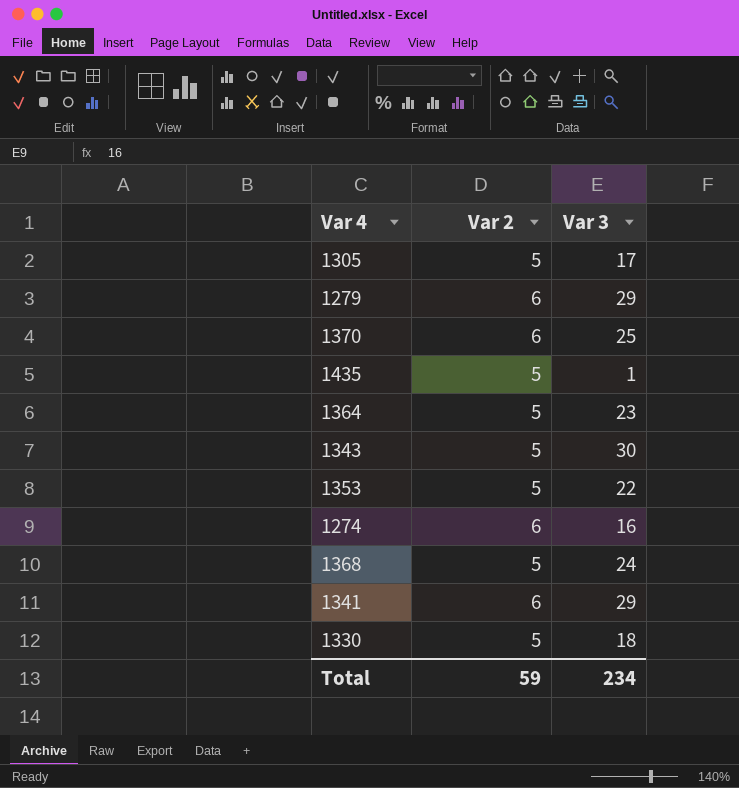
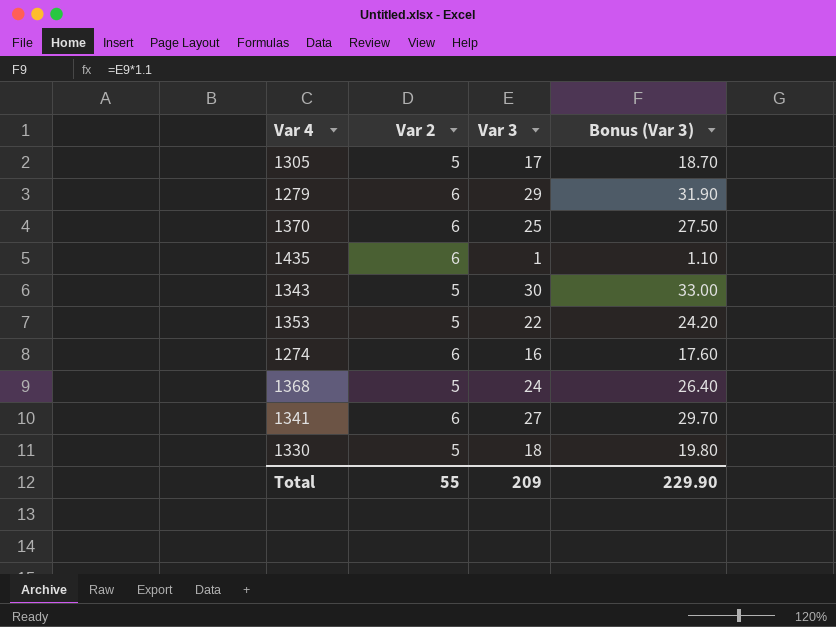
column Bonus (Var 3) | formula: none -> [Var 3] * 1.1
row 1364: 5 | 23 -> none
1435 | Var 2: 5 -> 6
1341 | Var 3: 29 -> 27
Total | Var 2: 59 -> 55
Total | Var 3: 234 -> 209

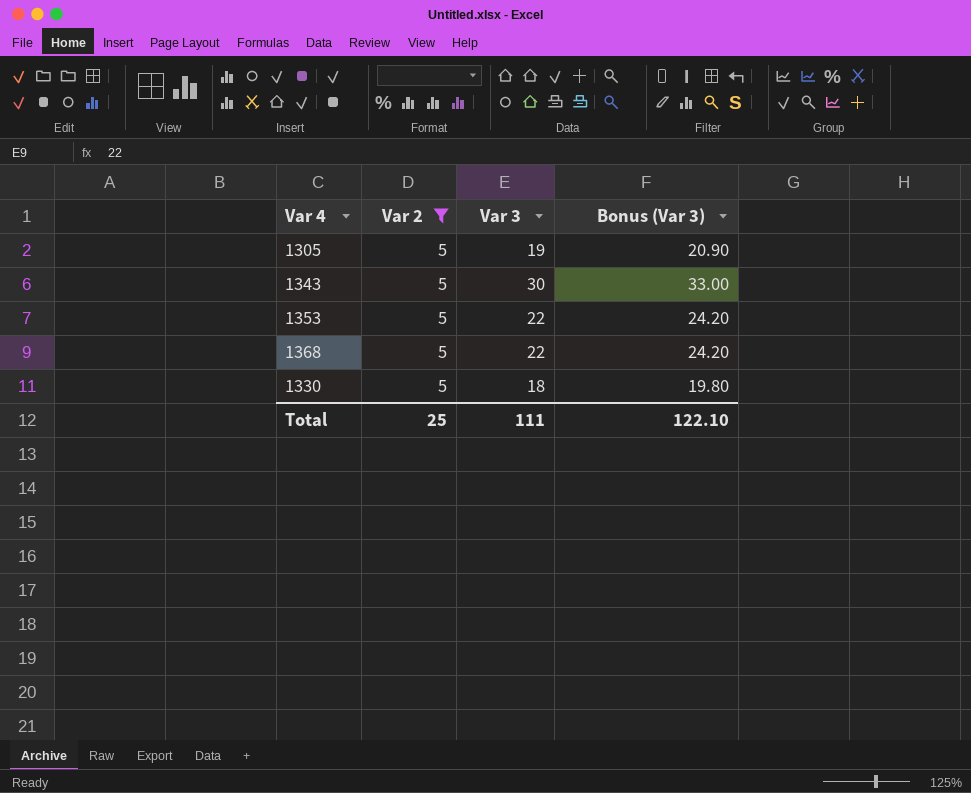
filter: none -> Var 2 = 5
1305 | Var 3: 17 -> 19
1305 | Bonus (Var 3): 18.70 -> 20.90
1368 | Var 3: 24 -> 22
1368 | Bonus (Var 3): 26.40 -> 24.20
Total | Var 2: 55 -> 25
Total | Var 3: 209 -> 111
Total | Bonus (Var 3): 229.90 -> 122.10

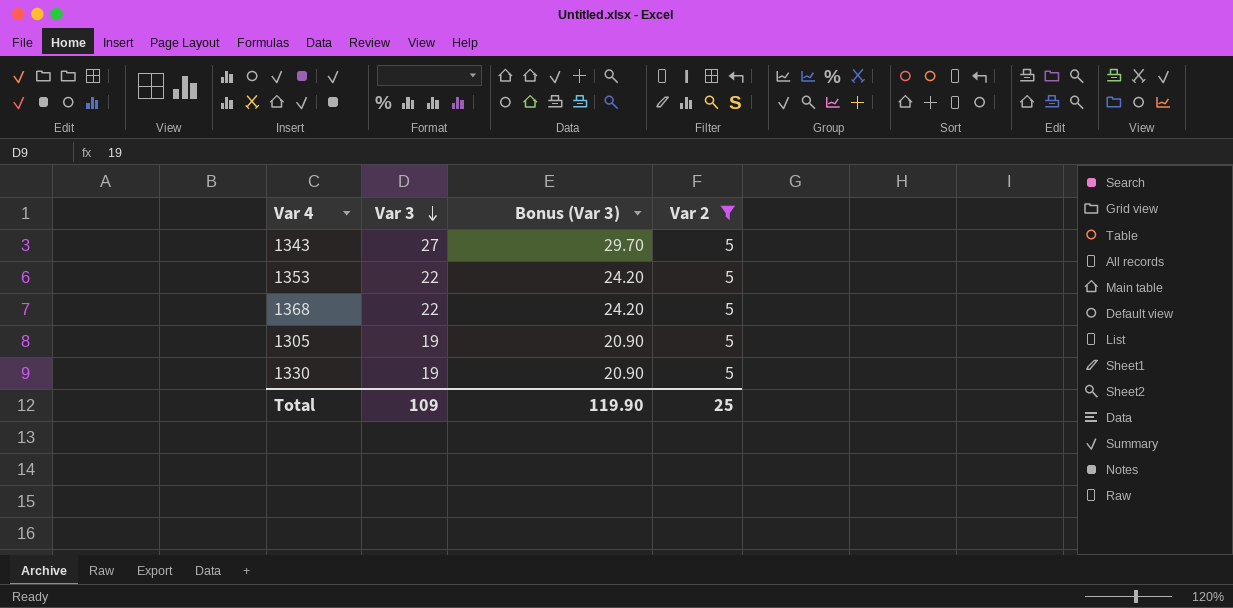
row order: none -> Var 3 descending
column Var 2 | position: 2 -> 4
1343 | Var 3: 30 -> 27
1343 | Bonus (Var 3): 33.00 -> 29.70
1330 | Var 3: 18 -> 19
1330 | Bonus (Var 3): 19.80 -> 20.90
Total | Var 3: 111 -> 109
Total | Bonus (Var 3): 122.10 -> 119.90

